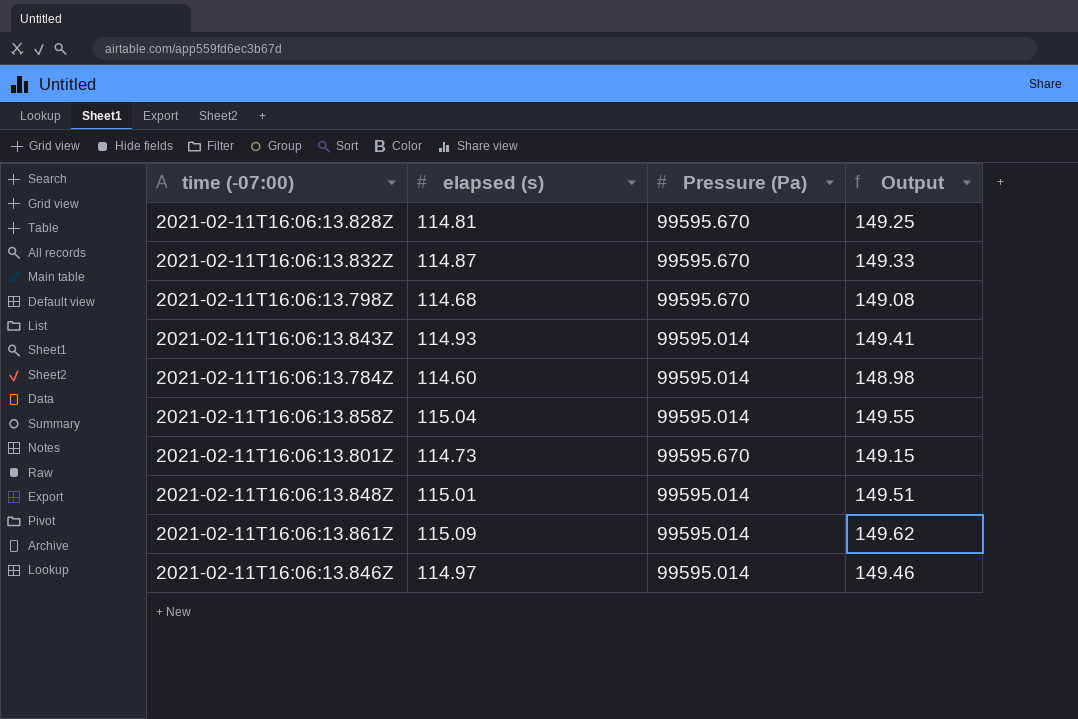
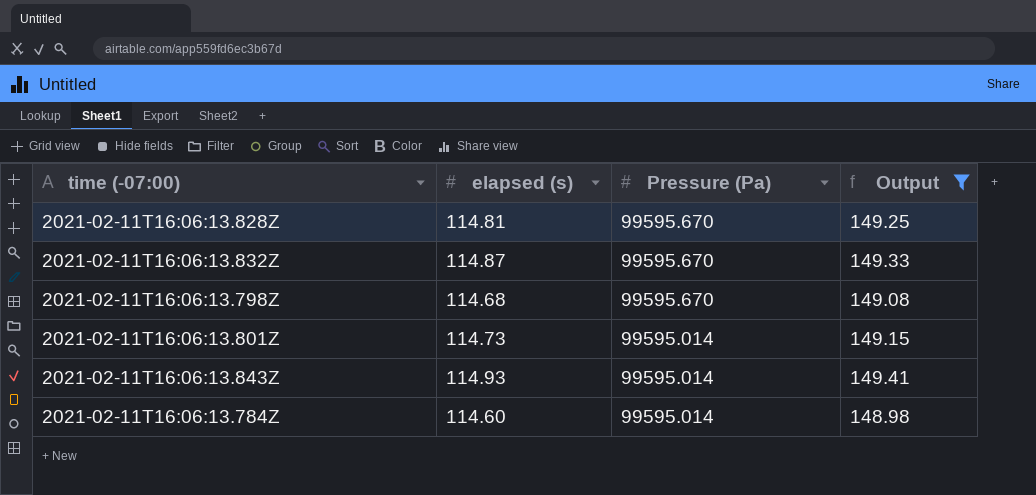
filter: none -> Output <= 149.41
row order: none -> Pressure (Pa) descending
2021-02-11T16:06:13.801Z | Pressure (Pa): 99595.670 -> 99595.014

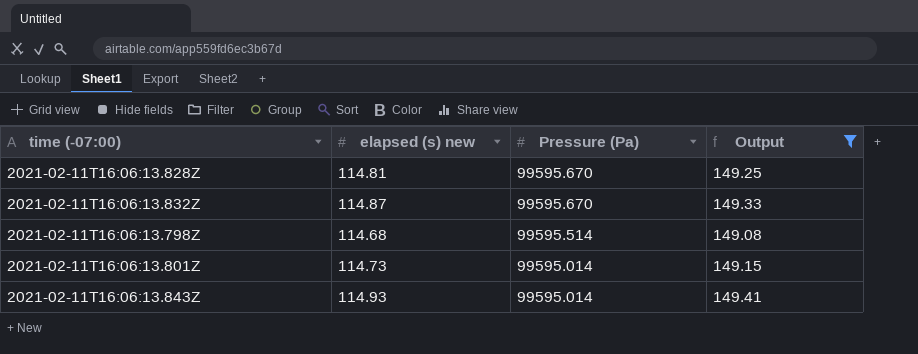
column name: elapsed (s) -> elapsed (s) new
row 2021-02-11T16:06:13.784Z: 114.60 | 99595.014 | 148.98 -> none
2021-02-11T16:06:13.798Z | Pressure (Pa): 99595.670 -> 99595.514

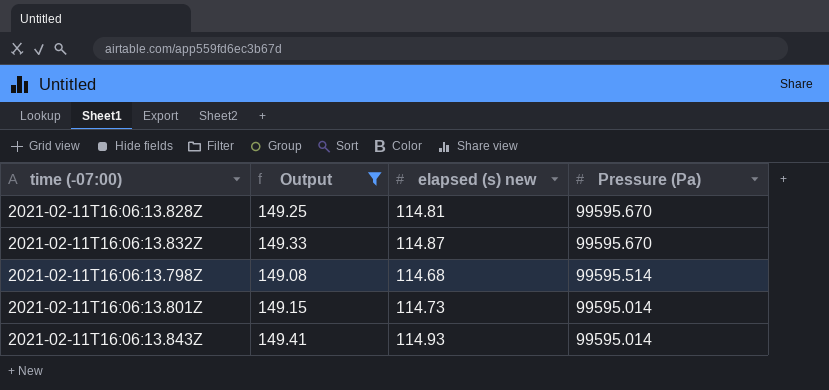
column Output | position: 4 -> 2

